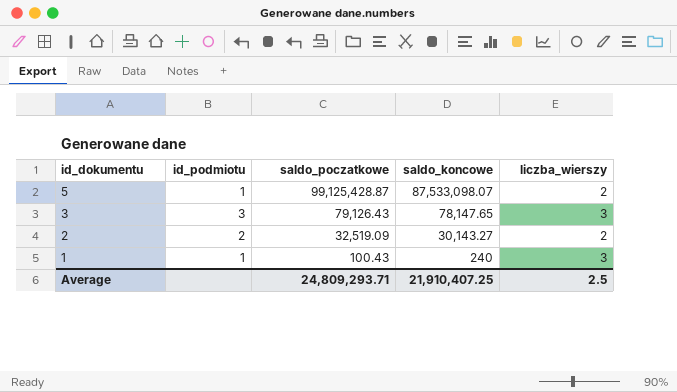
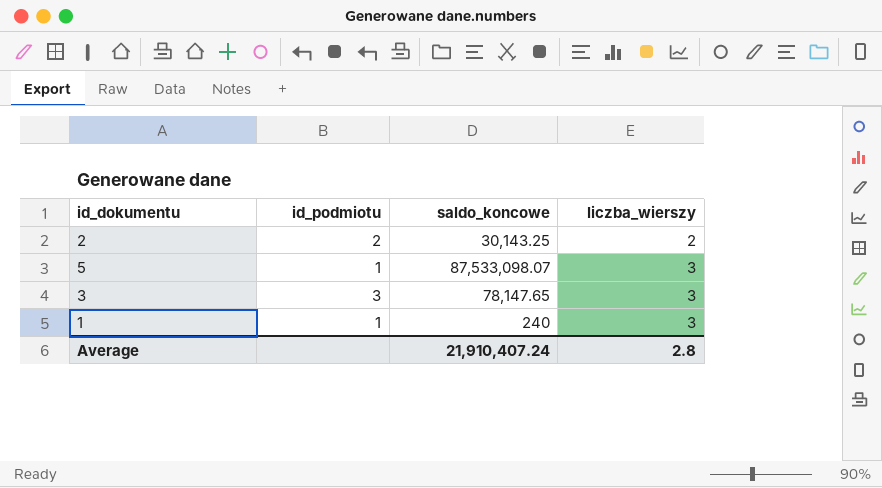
row order: id_dokumentu descending -> liczba_wierszy ascending
column saldo_poczatkowe | position: 3 -> none
2 | saldo_koncowe: 30,143.27 -> 30,143.25
5 | liczba_wierszy: 2 -> 3
Average | saldo_koncowe: 21,910,407.25 -> 21,910,407.24
Average | liczba_wierszy: 2.5 -> 2.8

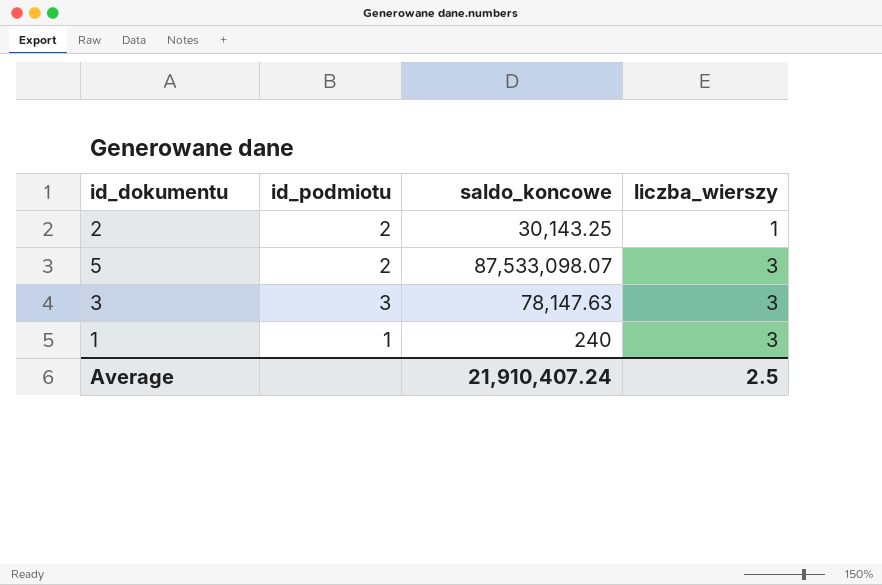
2 | liczba_wierszy: 2 -> 1
5 | id_podmiotu: 1 -> 2
3 | saldo_koncowe: 78,147.65 -> 78,147.63
Average | liczba_wierszy: 2.8 -> 2.5

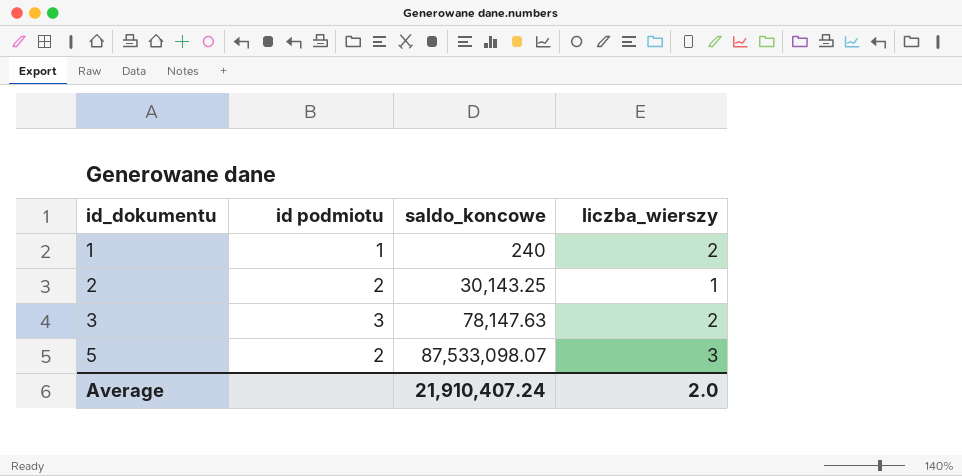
row order: liczba_wierszy ascending -> id_dokumentu ascending
column name: id_podmiotu -> id podmiotu
1 | liczba_wierszy: 3 -> 2
3 | liczba_wierszy: 3 -> 2
Average | liczba_wierszy: 2.5 -> 2.0

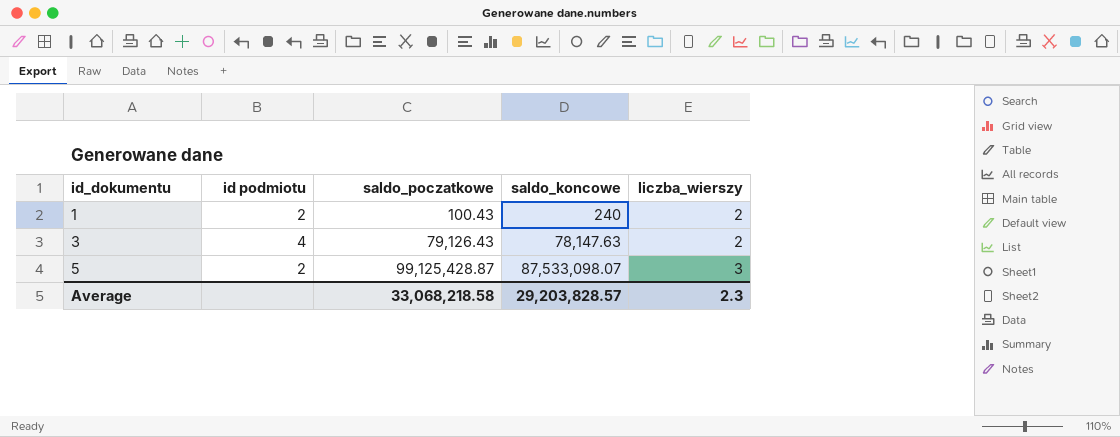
column saldo_poczatkowe | position: none -> 3
row 2: 2 | 30,143.25 | 1 -> none
1 | id podmiotu: 1 -> 2
3 | id podmiotu: 3 -> 4
Average | saldo_koncowe: 21,910,407.24 -> 29,203,828.57
Average | liczba_wierszy: 2.0 -> 2.3

